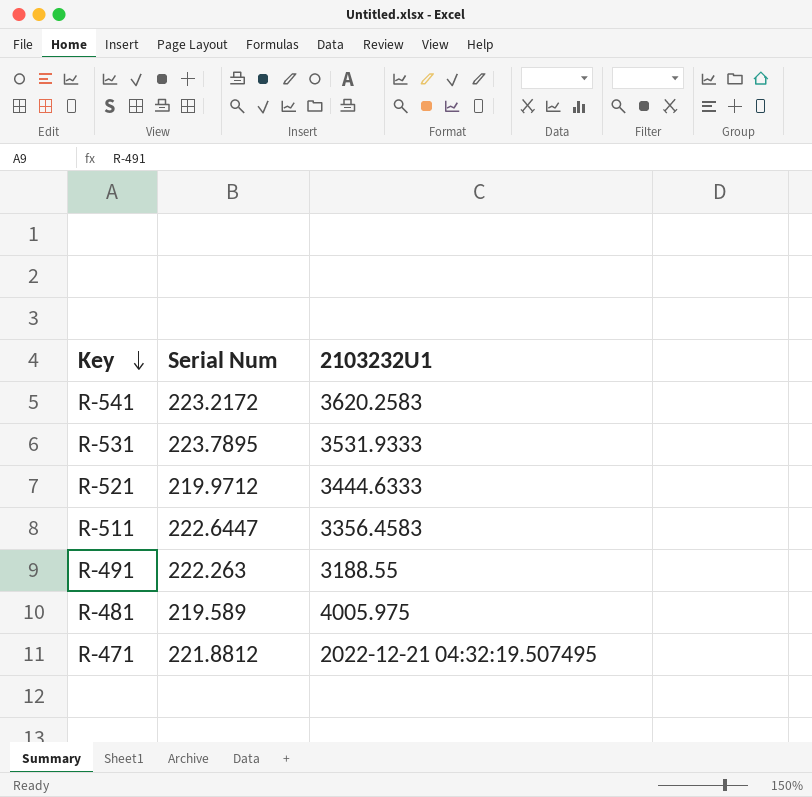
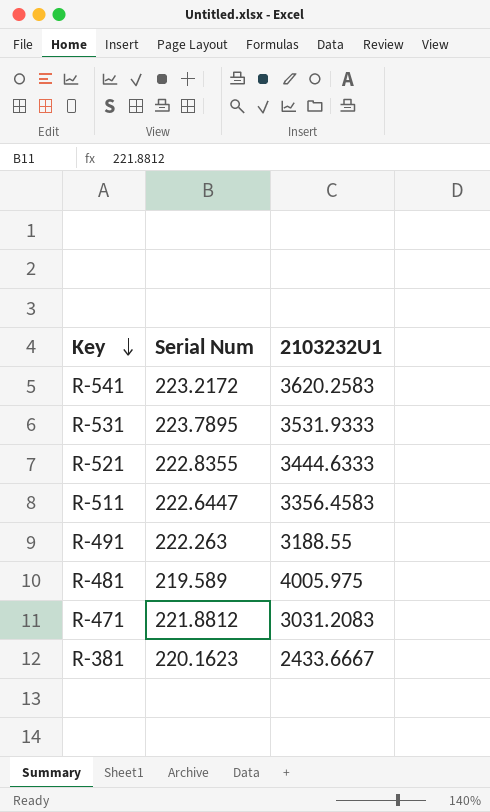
R-521 | Serial Num: 219.9712 -> 222.8355
R-471 | 2103232U1: 2022-12-21 04:32:19.507495 -> 3031.2083
row R-381: none -> 220.1623 | 2433.6667

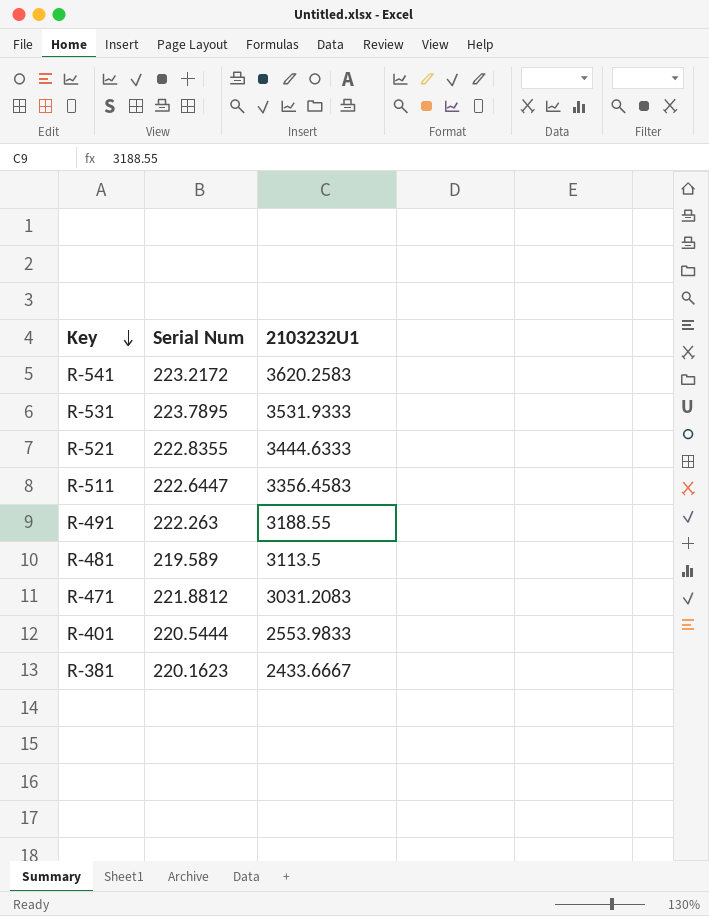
R-481 | 2103232U1: 4005.975 -> 3113.5
row R-401: none -> 220.5444 | 2553.9833

